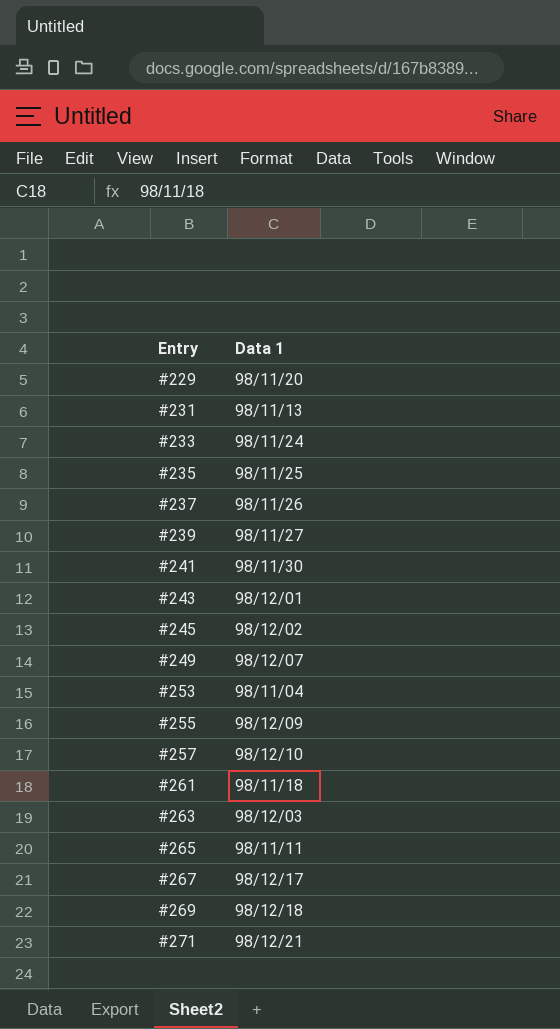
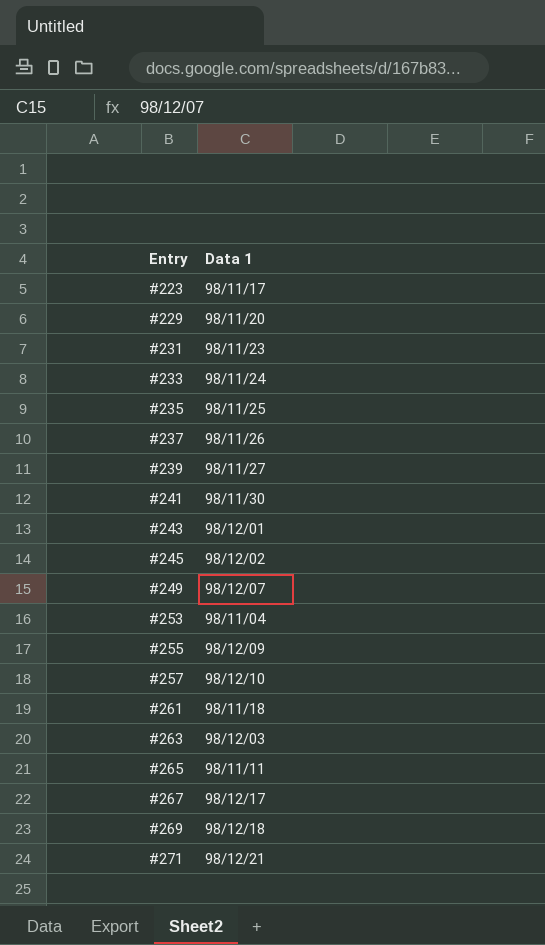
row #223: none -> 98/11/17
#231 | Data 1: 98/11/13 -> 98/11/23

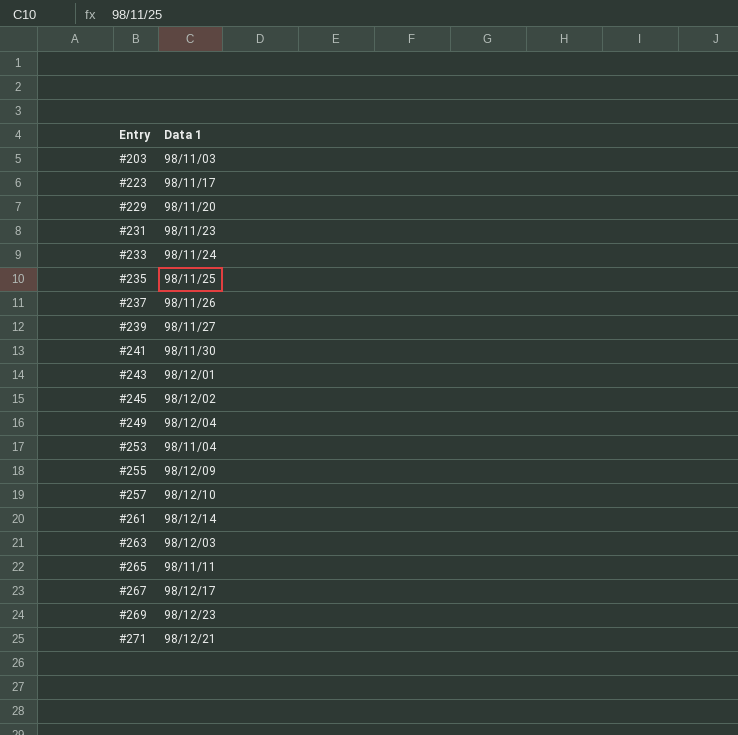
row #203: none -> 98/11/03
#249 | Data 1: 98/12/07 -> 98/12/04
#261 | Data 1: 98/11/18 -> 98/12/14
#269 | Data 1: 98/12/18 -> 98/12/23

